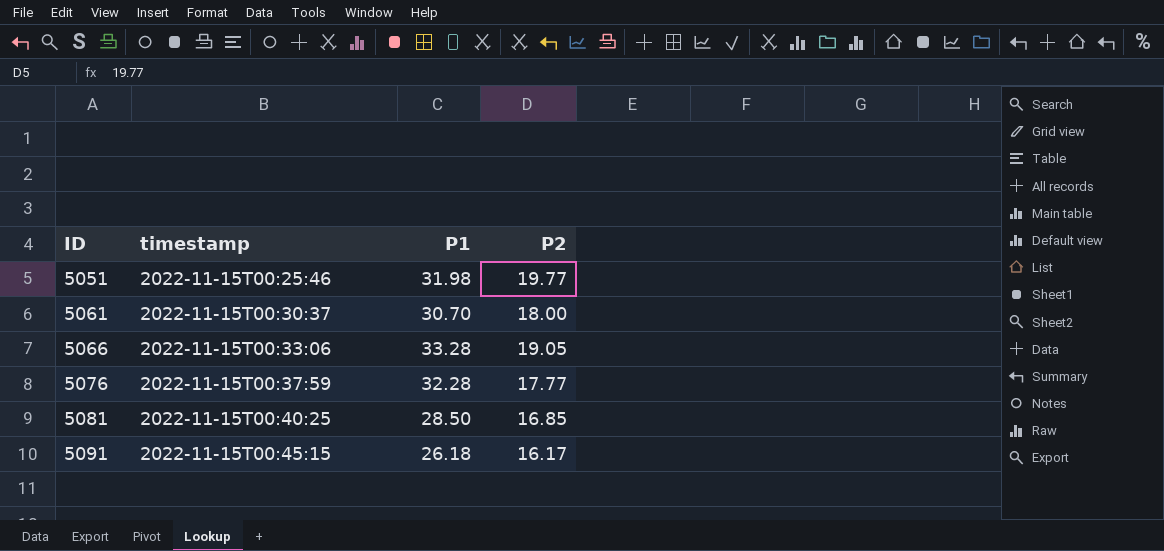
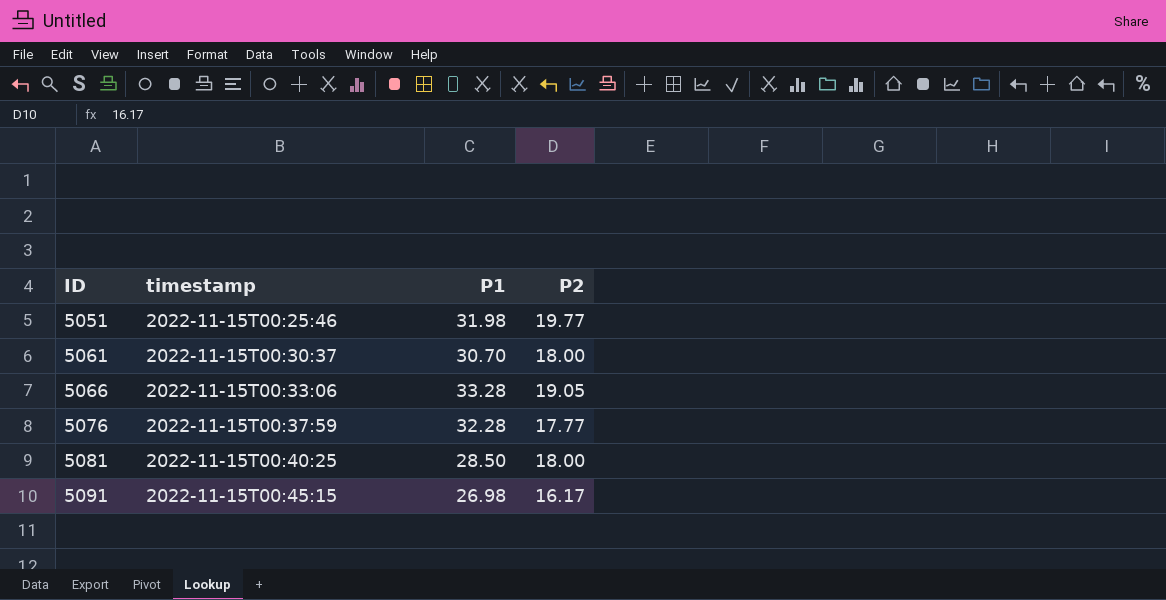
5081 | P2: 16.85 -> 18.00
5091 | P1: 26.18 -> 26.98

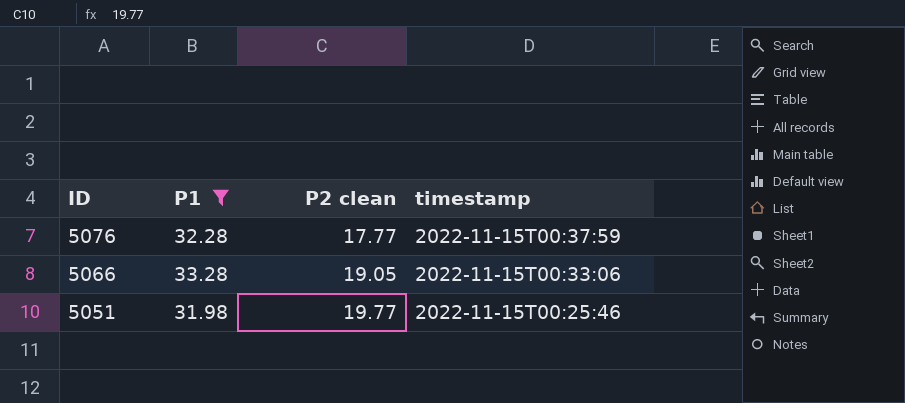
filter: none -> P1 >= 31.98
row order: ID ascending -> ID descending
column name: P2 -> P2 clean
column timestamp | position: 2 -> 4

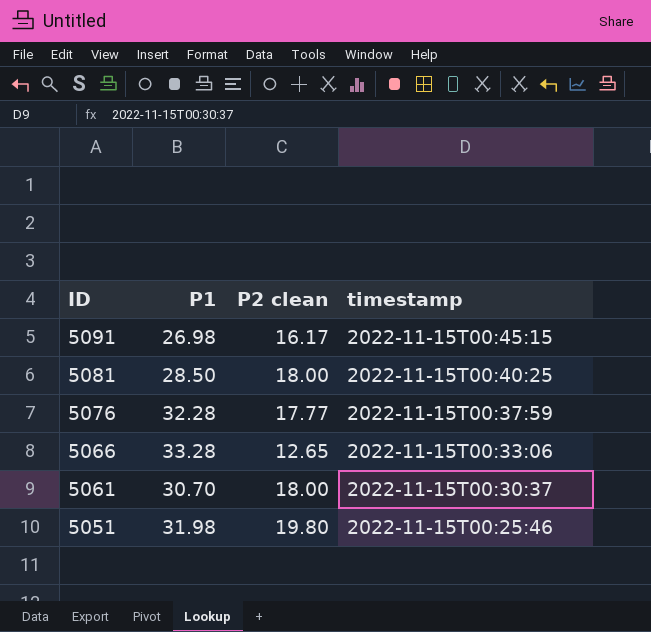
filter: P1 >= 31.98 -> none
5066 | P2 clean: 19.05 -> 12.65
5051 | P2 clean: 19.77 -> 19.80

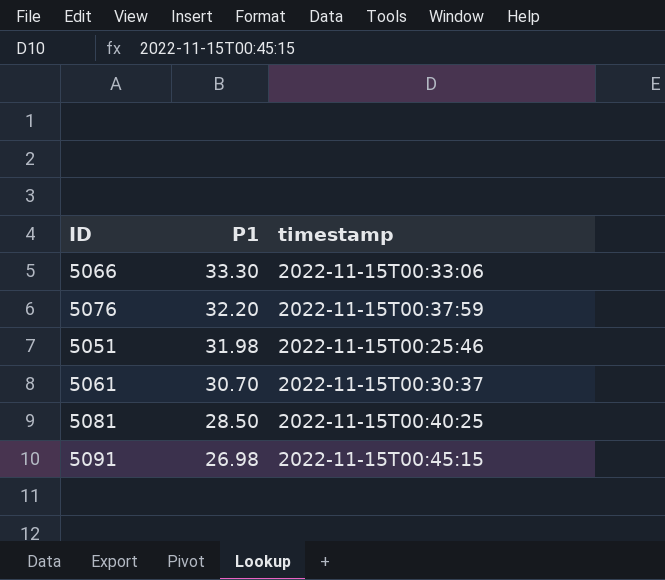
row order: ID descending -> P1 descending
column P2 clean | position: 3 -> none
5066 | P1: 33.28 -> 33.30
5076 | P1: 32.28 -> 32.20

